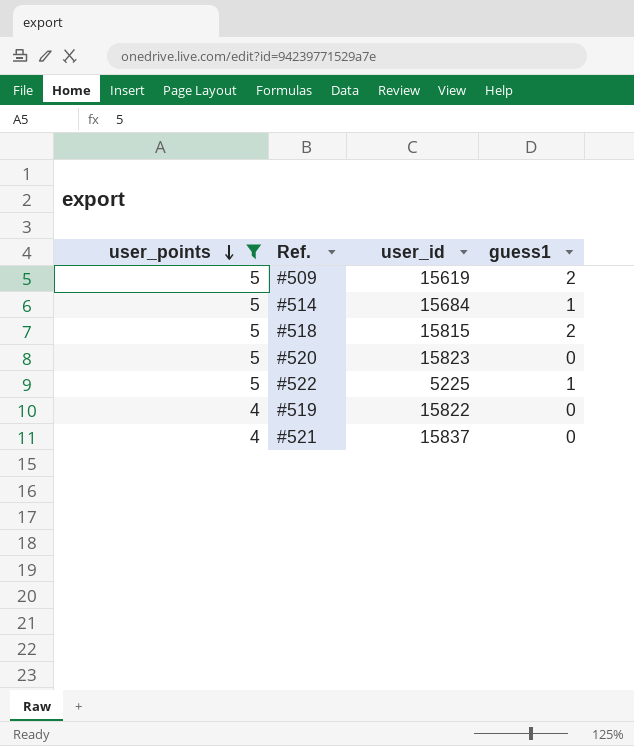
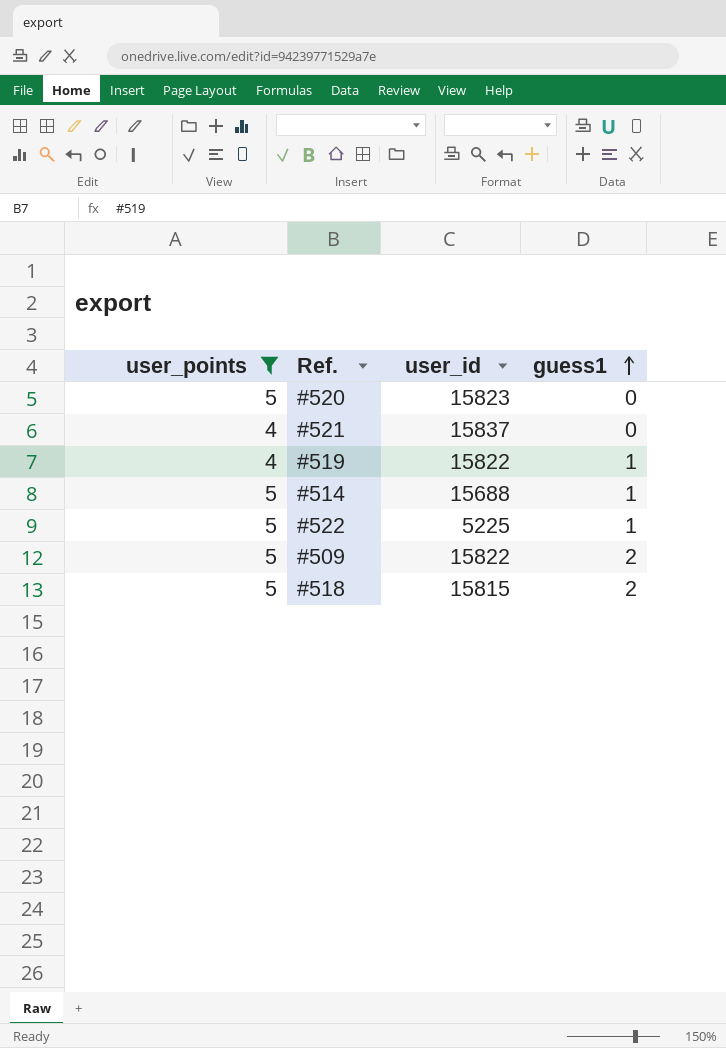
row order: user_points descending -> guess1 ascending
#519 | guess1: 0 -> 1
#514 | user_id: 15684 -> 15688
#509 | user_id: 15619 -> 15822

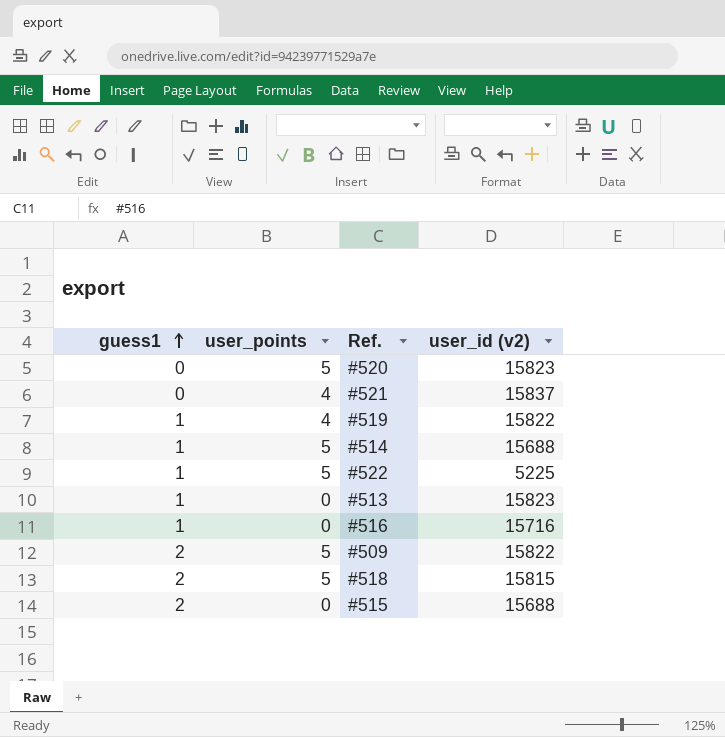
filter: user_points != 0 -> none
column guess1 | position: 4 -> 1
column name: user_id -> user_id (v2)

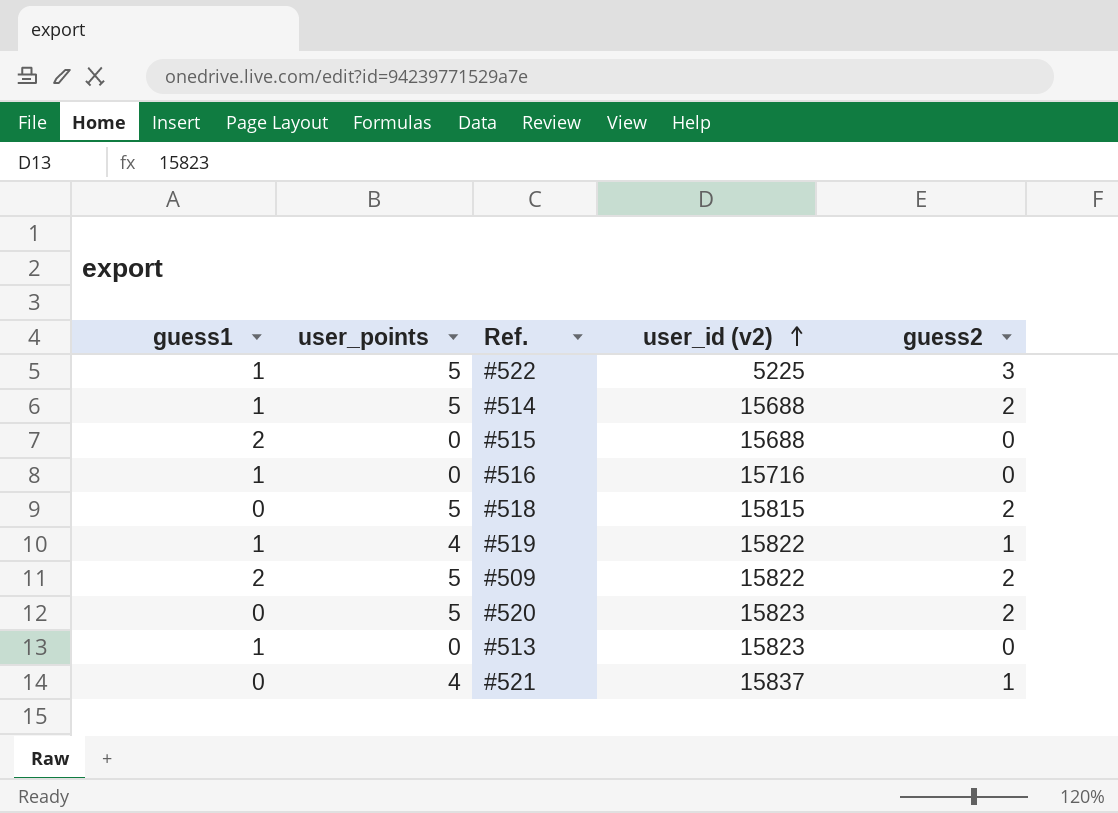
row order: guess1 ascending -> user_id (v2) ascending
column guess2 | position: none -> 5
#518 | guess1: 2 -> 0

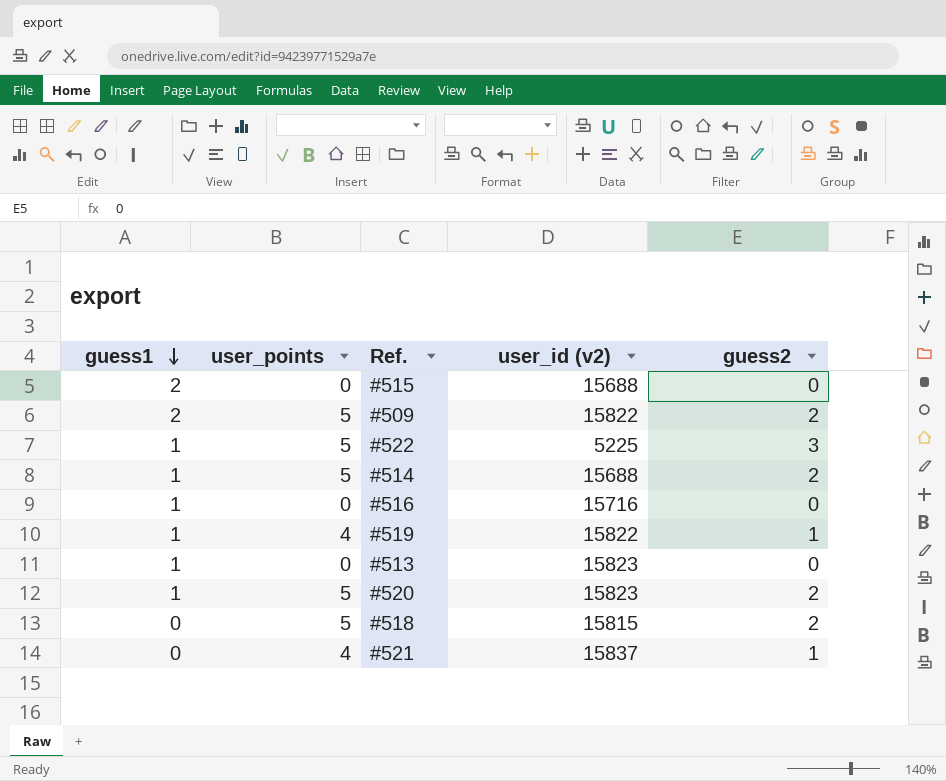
row order: user_id (v2) ascending -> guess1 descending
#520 | guess1: 0 -> 1

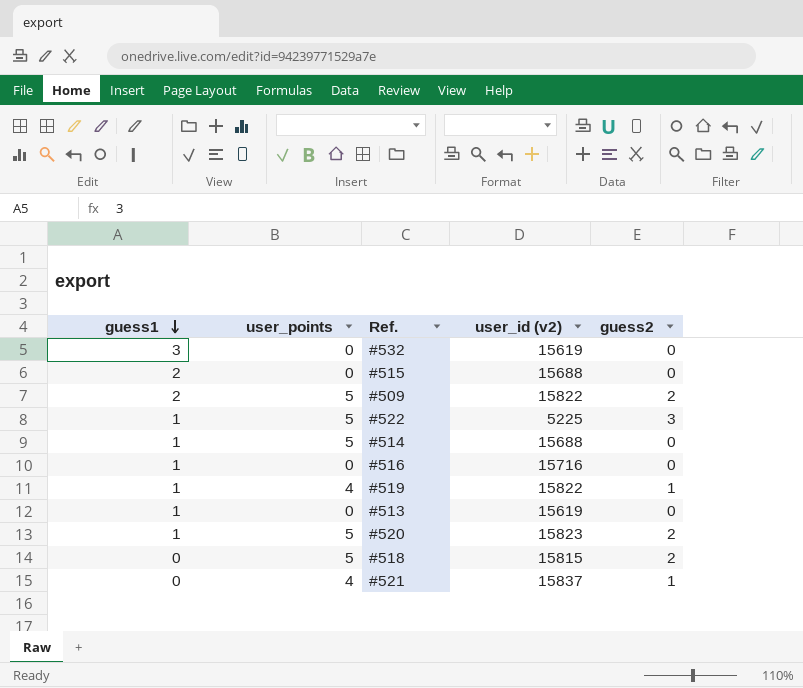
row #532: none -> 3 | 0 | 15619 | 0
#514 | guess2: 2 -> 0
#513 | user_id (v2): 15823 -> 15619

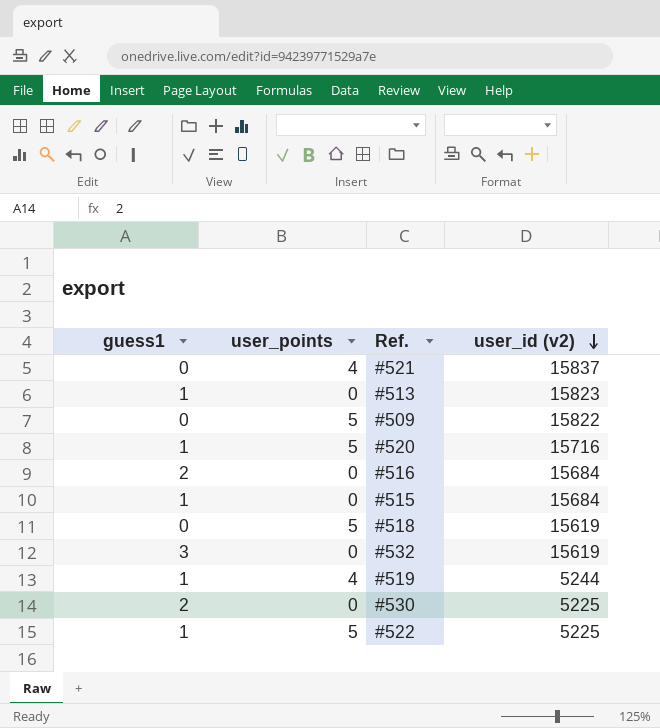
row order: guess1 descending -> user_id (v2) descending
column guess2 | position: 5 -> none
row #514: 1 | 5 | 15688 | 0 -> none
#513 | user_id (v2): 15619 -> 15823
#509 | guess1: 2 -> 0
#520 | user_id (v2): 15823 -> 15716
#516 | guess1: 1 -> 2
#516 | user_id (v2): 15716 -> 15684
#515 | guess1: 2 -> 1
#515 | user_id (v2): 15688 -> 15684
#518 | user_id (v2): 15815 -> 15619
#519 | user_id (v2): 15822 -> 5244
row #530: none -> 2 | 0 | 5225

